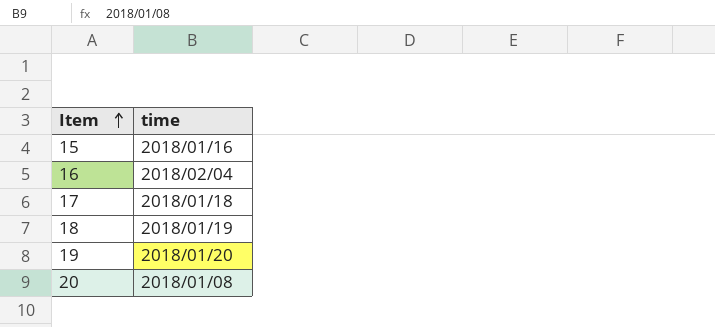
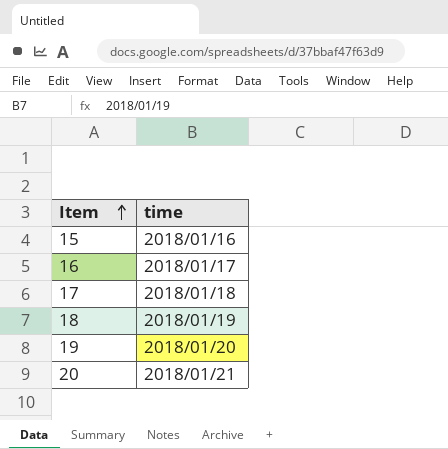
16 | time: 2018/02/04 -> 2018/01/17
20 | time: 2018/01/08 -> 2018/01/21

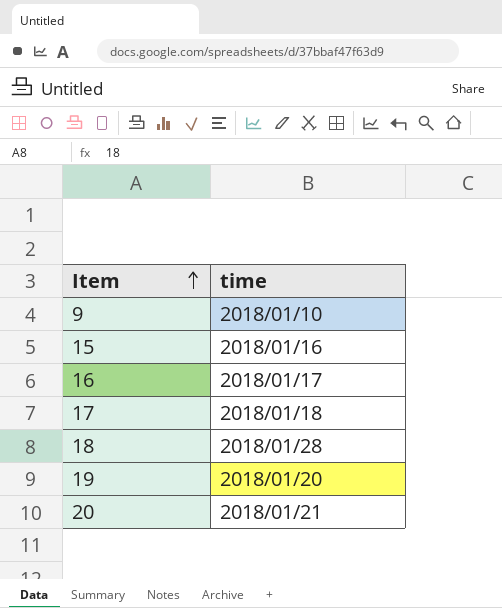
row 9: none -> 2018/01/10
18 | time: 2018/01/19 -> 2018/01/28

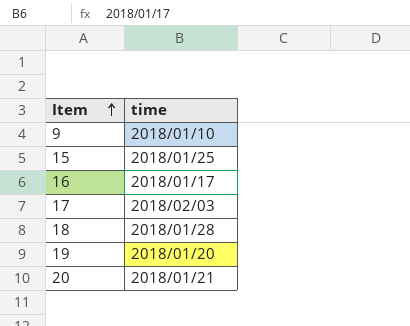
15 | time: 2018/01/16 -> 2018/01/25
17 | time: 2018/01/18 -> 2018/02/03

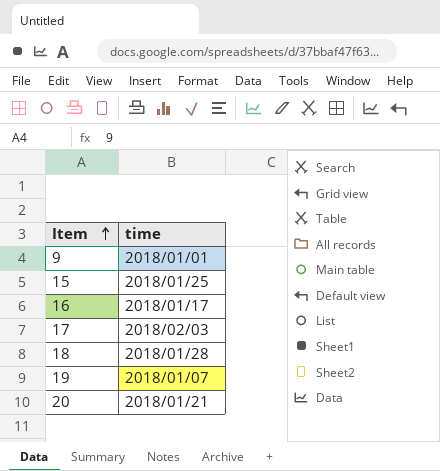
9 | time: 2018/01/10 -> 2018/01/01
19 | time: 2018/01/20 -> 2018/01/07

